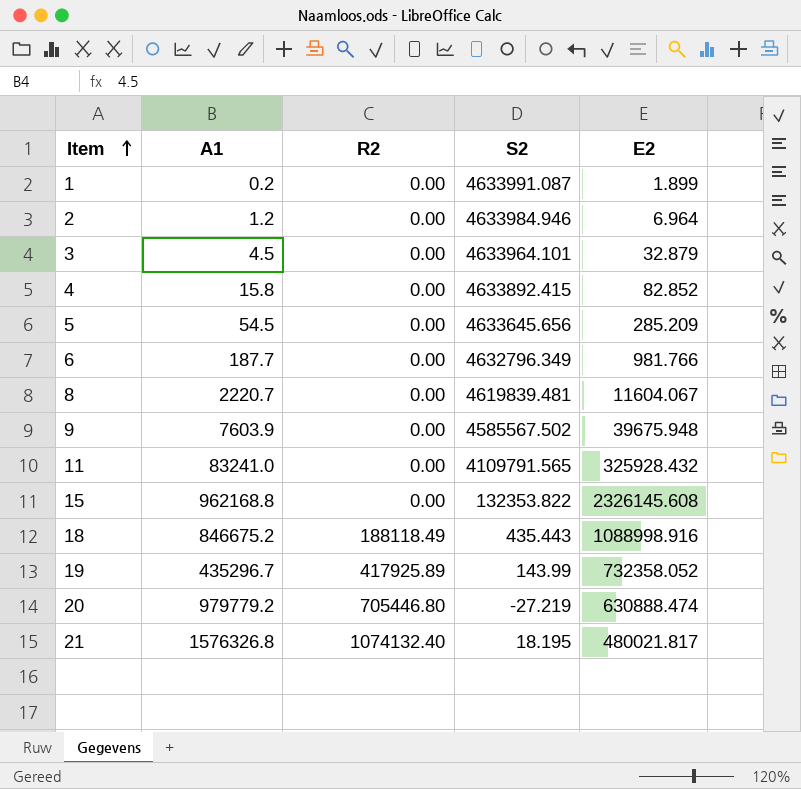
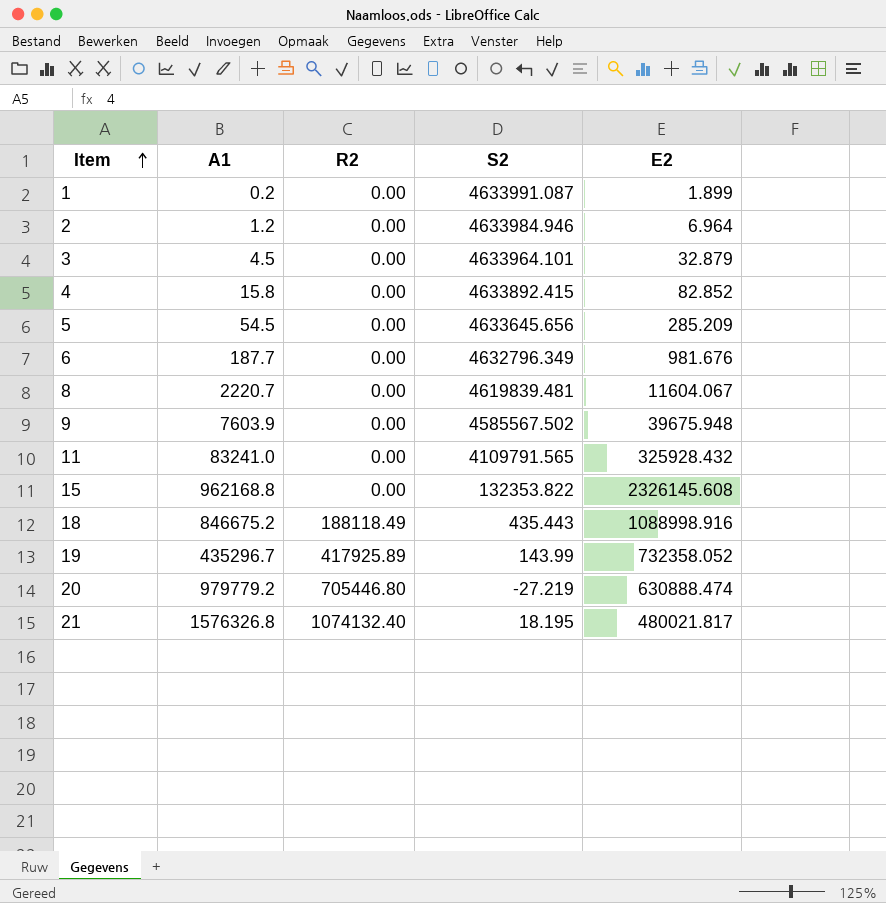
6 | E2: 981.766 -> 981.676

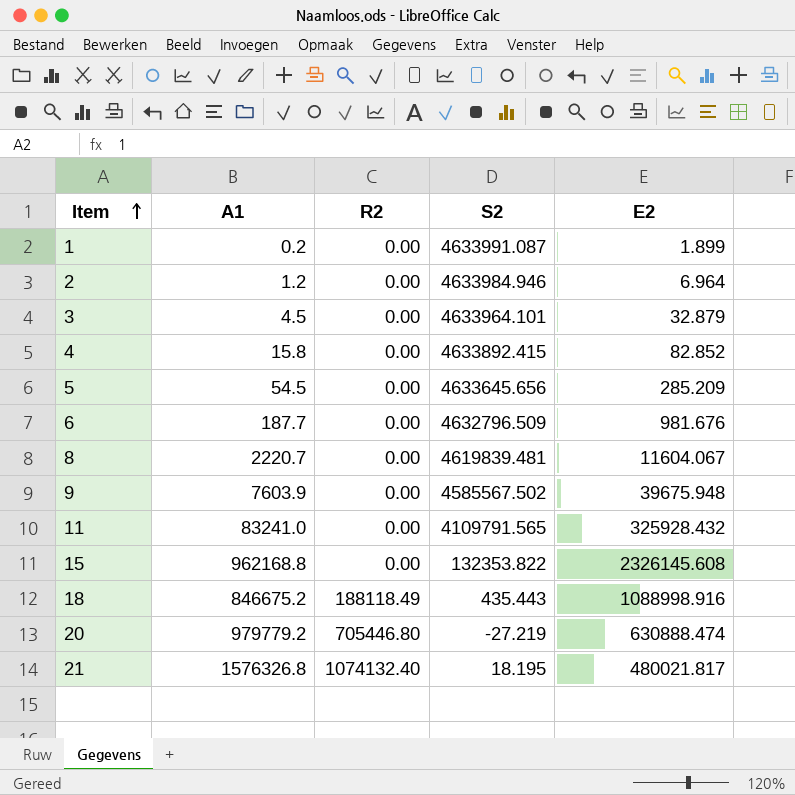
row 19: 435296.7 | 417925.89 | 143.99 | 732358.052 -> none
6 | S2: 4632796.349 -> 4632796.509

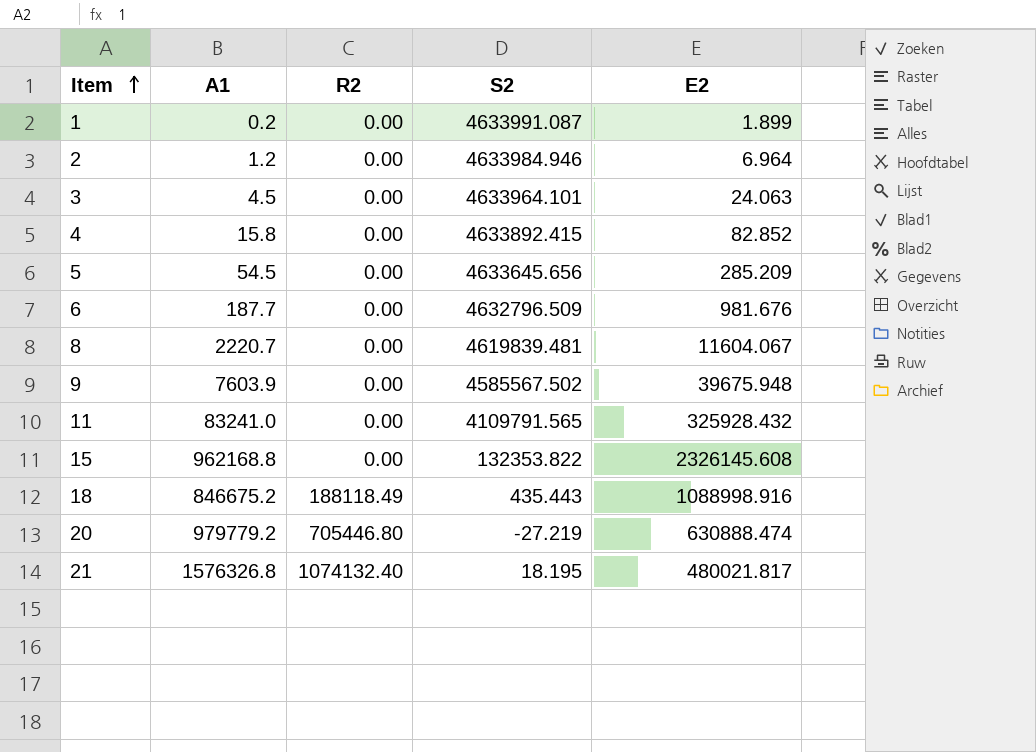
3 | E2: 32.879 -> 24.063

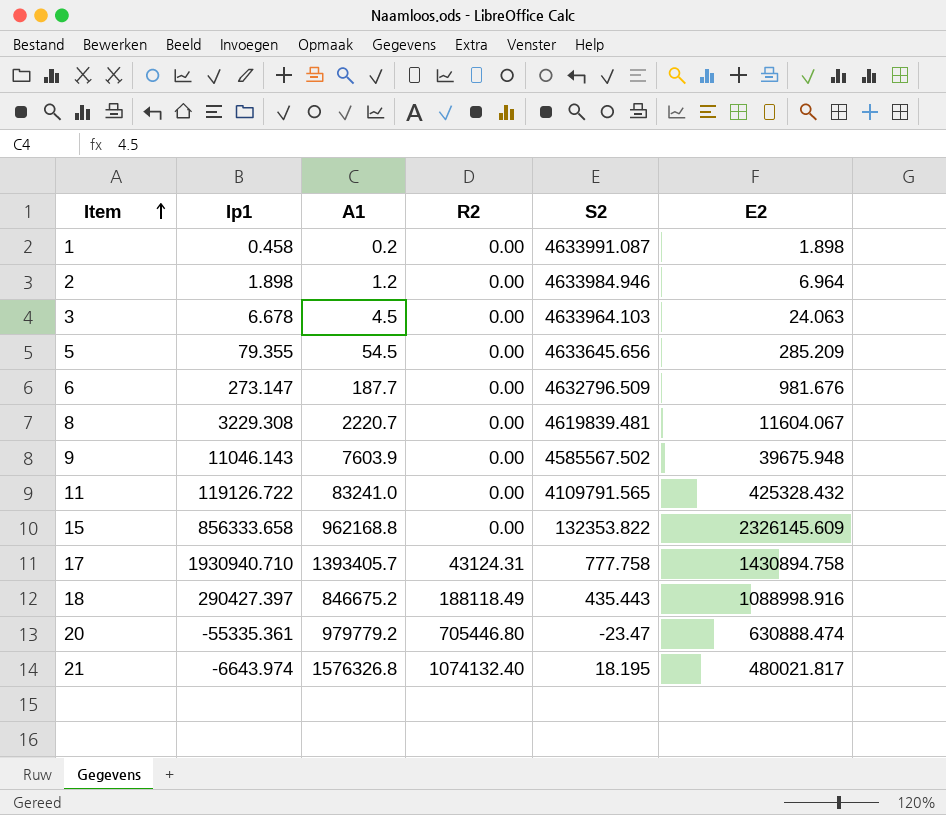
column Ip1 | position: none -> 2
row 4: 15.8 | 0.00 | 4633892.415 | 82.852 -> none
1 | E2: 1.899 -> 1.898
3 | S2: 4633964.101 -> 4633964.103
11 | E2: 325928.432 -> 425328.432
15 | E2: 2326145.608 -> 2326145.609
row 17: none -> 1930940.710 | 1393405.7 | 43124.31 | 777.758 | 1430894.758
20 | S2: -27.219 -> -23.47

